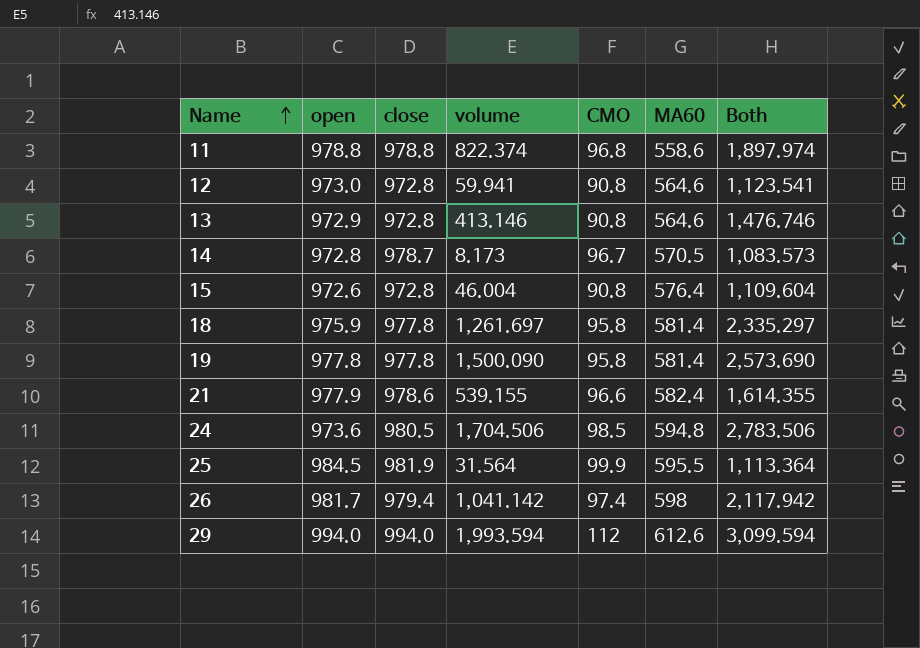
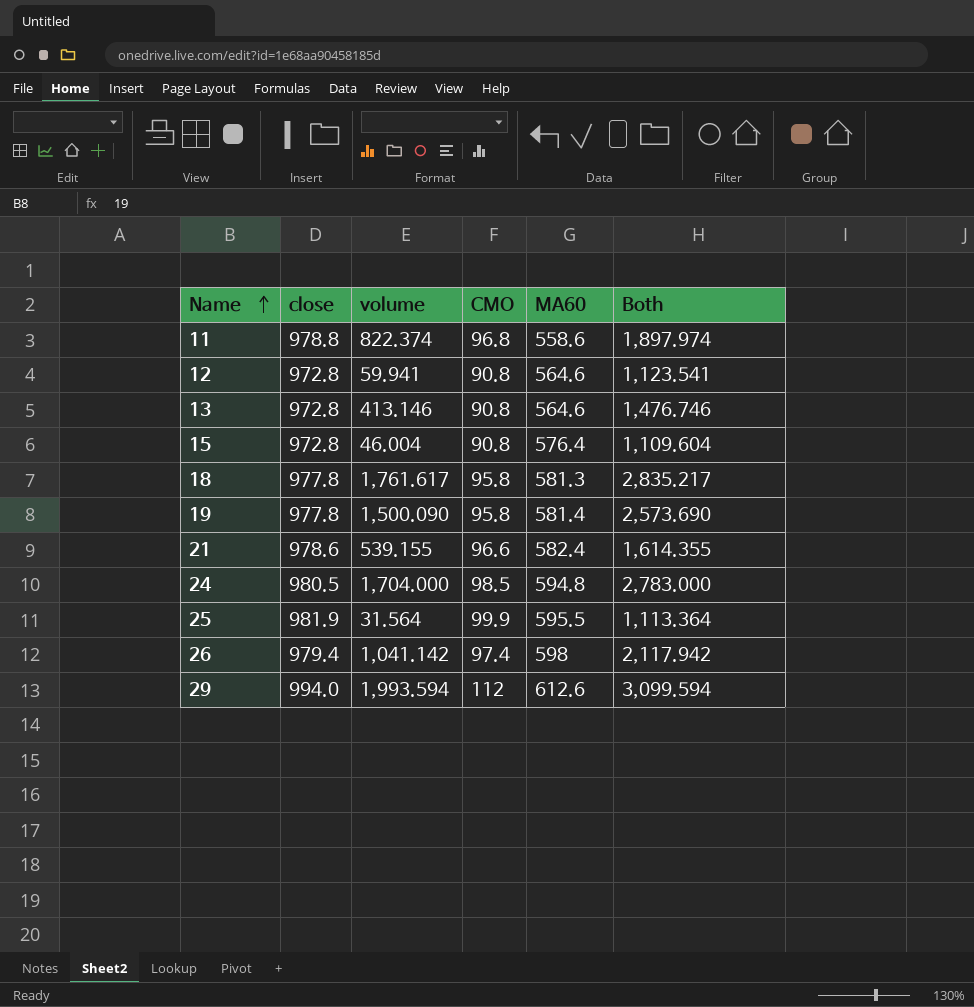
column open | position: 2 -> none
row 14: 972.8 | 978.7 | 8.173 | 96.7 | 570.5 | 1,083.573 -> none
18 | volume: 1,261.697 -> 1,761.617
18 | MA60: 581.4 -> 581.3
18 | Both: 2,335.297 -> 2,835.217
24 | volume: 1,704.506 -> 1,704.000
24 | Both: 2,783.506 -> 2,783.000

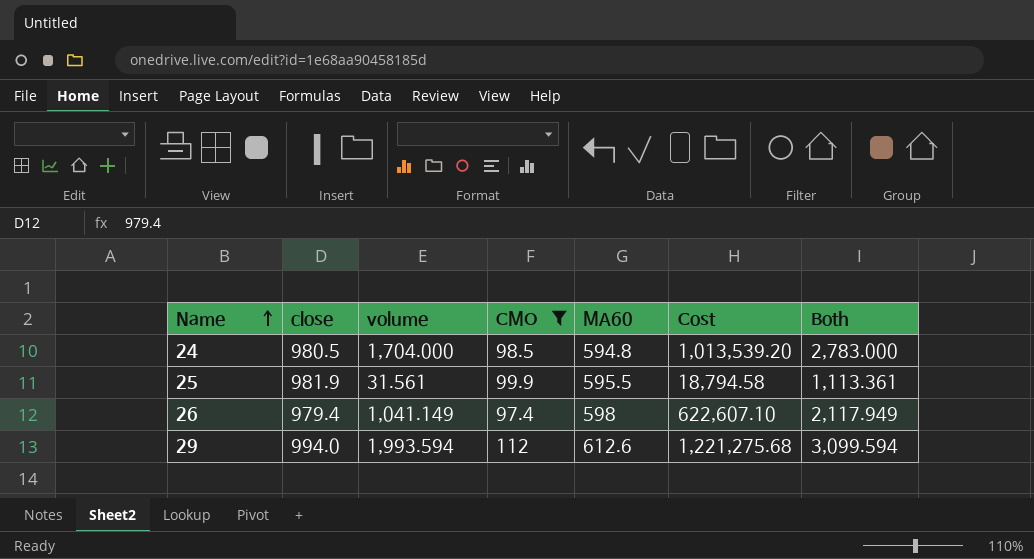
filter: none -> CMO >= 97.4
column Cost | formula: none -> [volume] * [MA60]
25 | volume: 31.564 -> 31.561
25 | Both: 1,113.364 -> 1,113.361
26 | volume: 1,041.142 -> 1,041.149
26 | Both: 2,117.942 -> 2,117.949

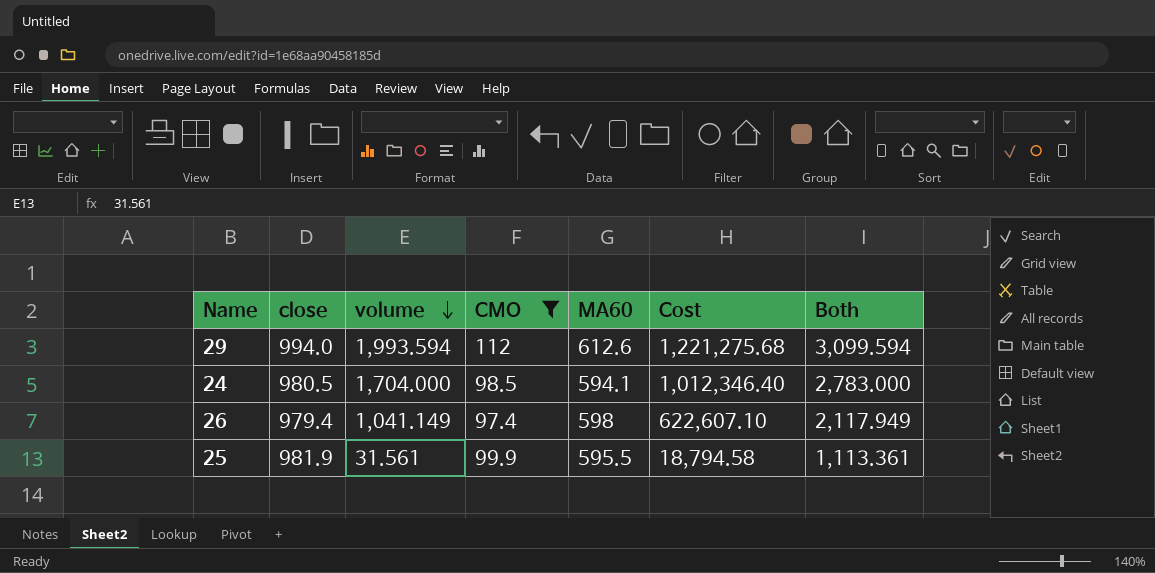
row order: Name ascending -> volume descending
24 | MA60: 594.8 -> 594.1
24 | Cost: 1,013,539.20 -> 1,012,346.40

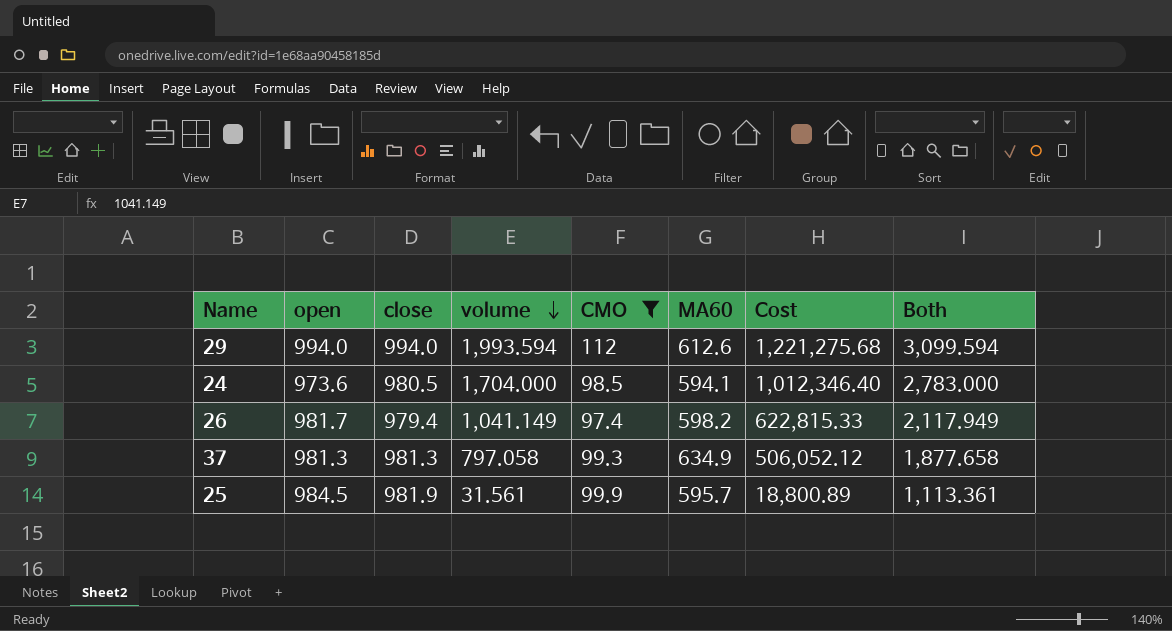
column open | position: none -> 2
26 | MA60: 598 -> 598.2
26 | Cost: 622,607.10 -> 622,815.33
row 37: none -> 981.3 | 981.3 | 797.058 | 99.3 | 634.9 | 506,052.12 | 1,877.658
25 | MA60: 595.5 -> 595.7
25 | Cost: 18,794.58 -> 18,800.89

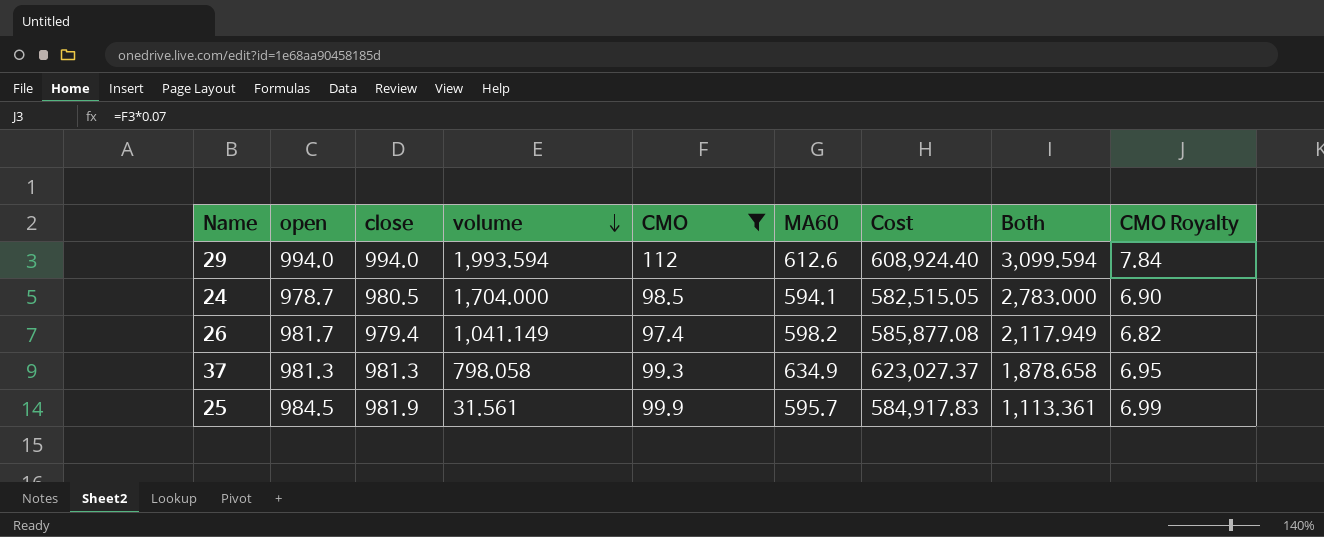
column Cost | formula: [volume] * [MA60] -> [close] * [MA60]
column CMO Royalty | formula: none -> [CMO] * 0.07
24 | open: 973.6 -> 978.7
37 | volume: 797.058 -> 798.058
37 | Both: 1,877.658 -> 1,878.658

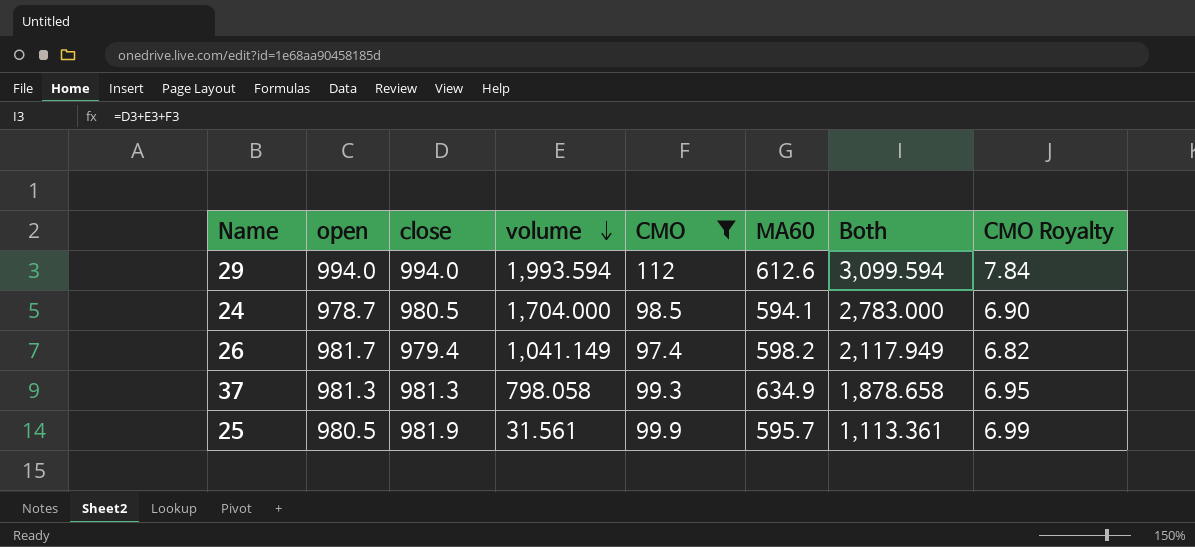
column Cost | formula: [close] * [MA60] -> none
25 | open: 984.5 -> 980.5

